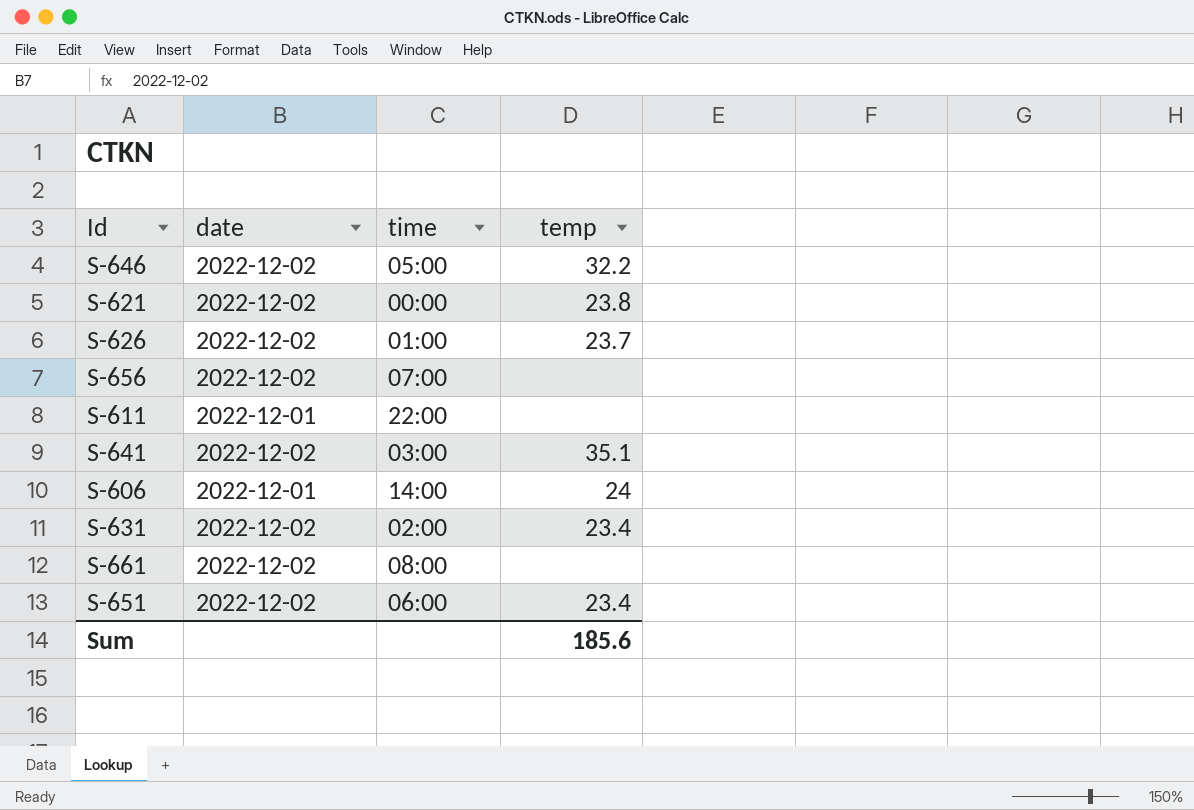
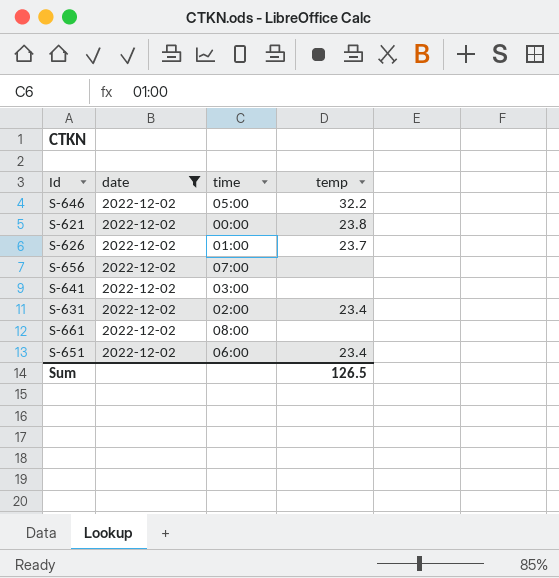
filter: none -> date = 2022-12-02
S-641 | temp: 35.1 -> none
Sum | temp: 185.6 -> 126.5

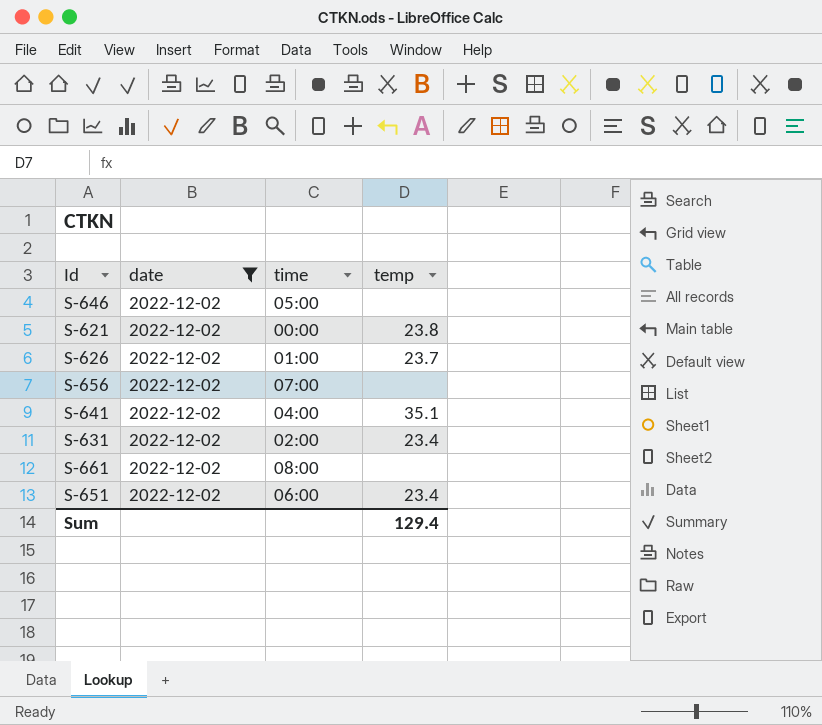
S-646 | temp: 32.2 -> none
S-641 | time: 03:00 -> 04:00
S-641 | temp: none -> 35.1
Sum | temp: 126.5 -> 129.4

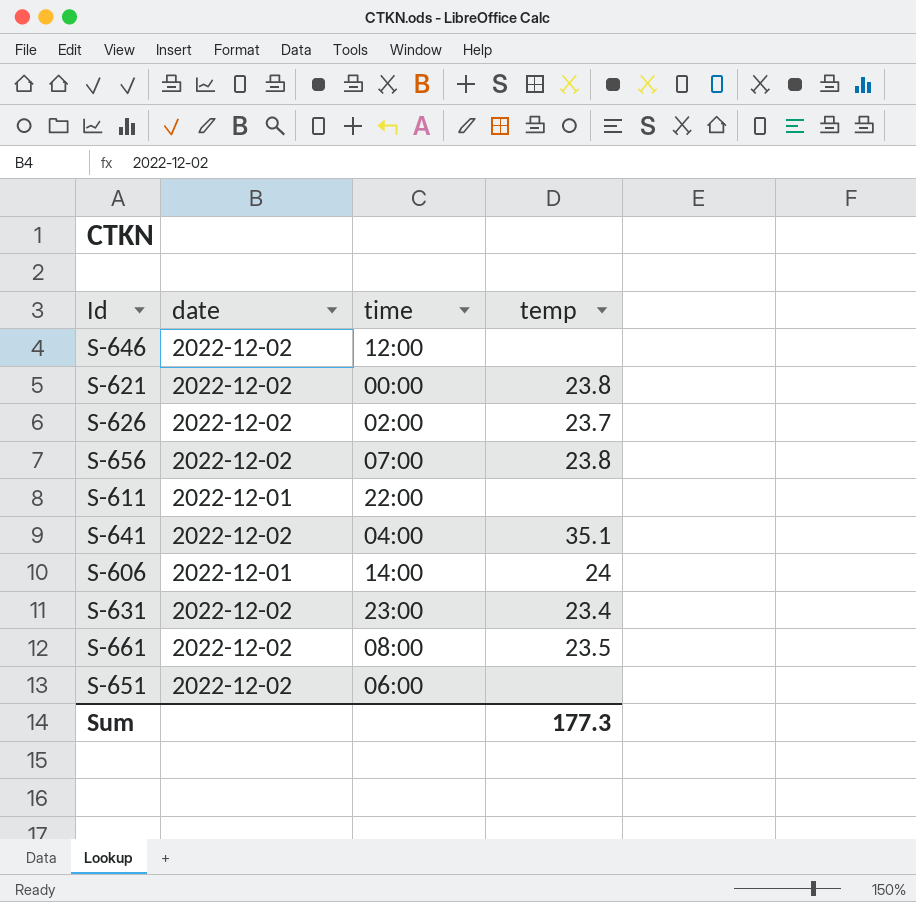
filter: date = 2022-12-02 -> none
S-646 | time: 05:00 -> 12:00
S-626 | time: 01:00 -> 02:00
S-656 | temp: none -> 23.8
S-631 | time: 02:00 -> 23:00
S-661 | temp: none -> 23.5
S-651 | temp: 23.4 -> none
Sum | temp: 129.4 -> 177.3

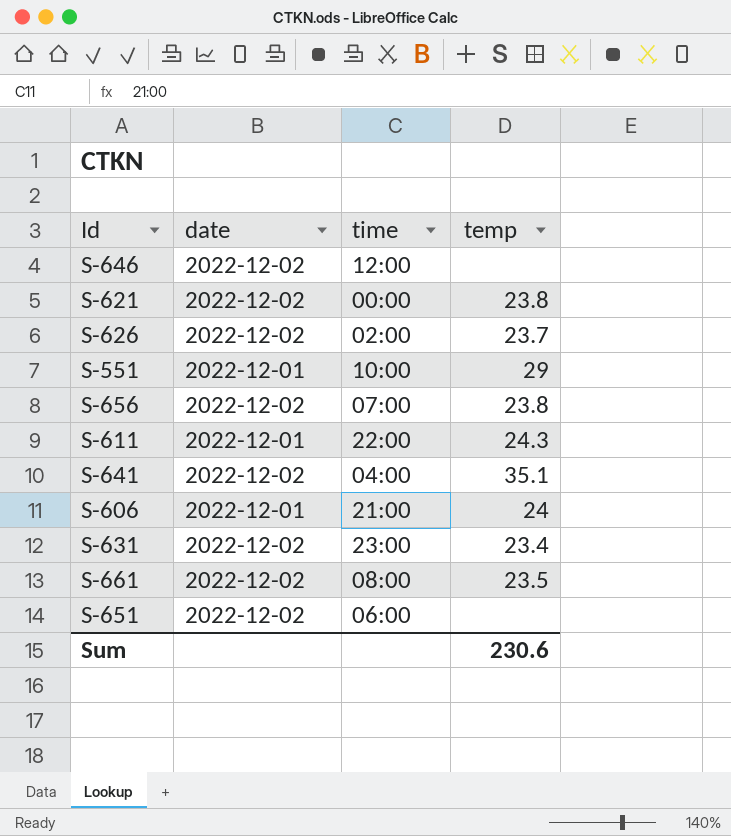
row S-551: none -> 2022-12-01 | 10:00 | 29
S-611 | temp: none -> 24.3
S-606 | time: 14:00 -> 21:00
Sum | temp: 177.3 -> 230.6

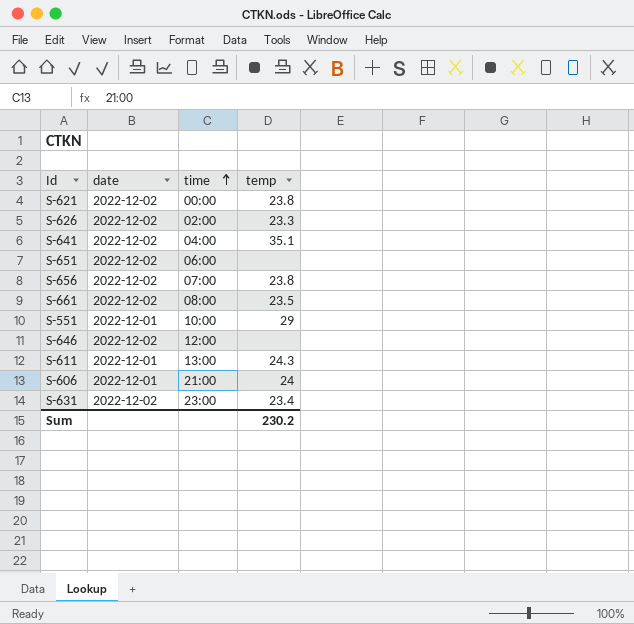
row order: none -> time ascending
S-626 | temp: 23.7 -> 23.3
S-611 | time: 22:00 -> 13:00
Sum | temp: 230.6 -> 230.2

